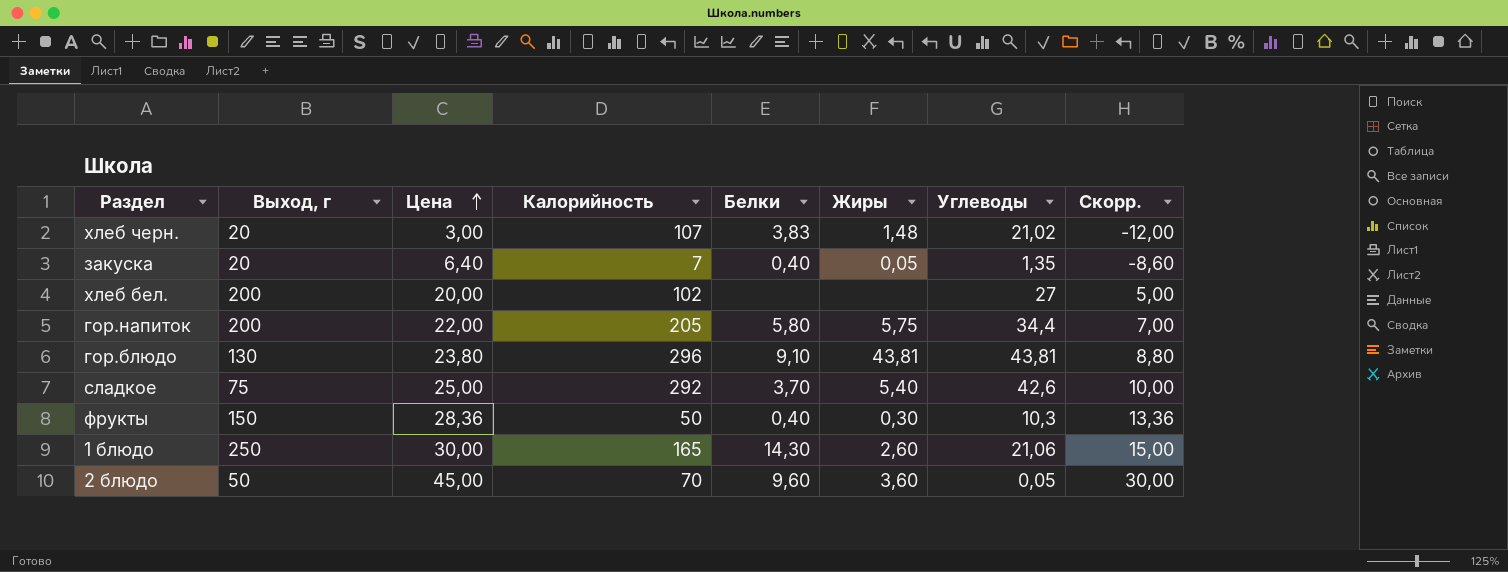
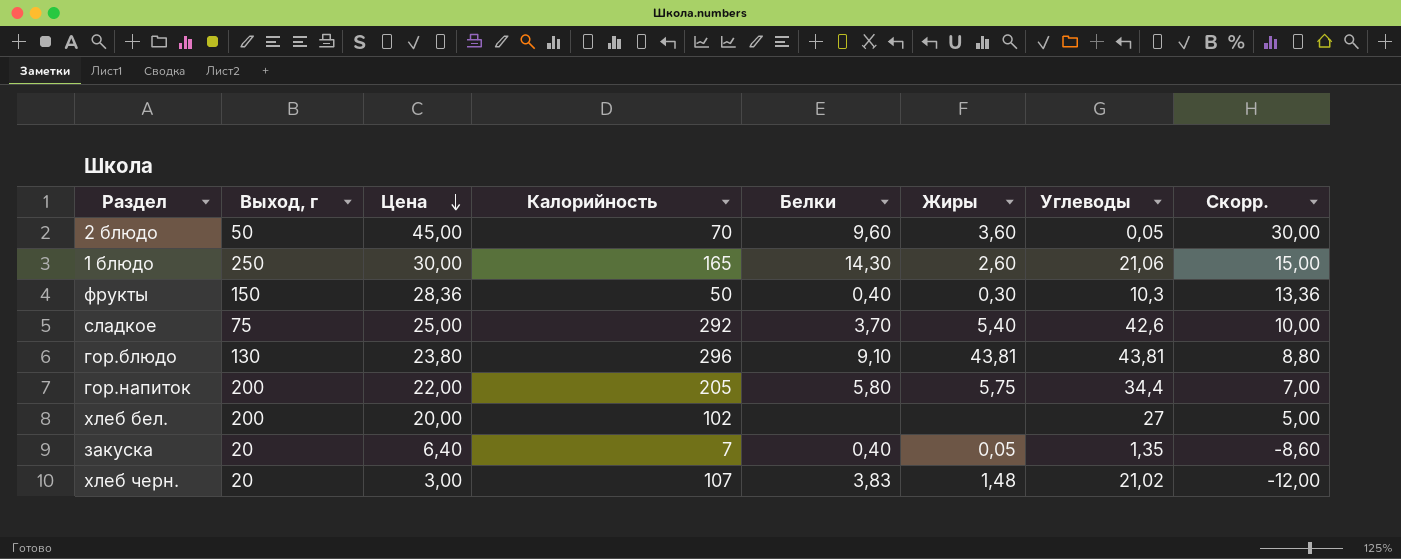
row order: Цена ascending -> Цена descending

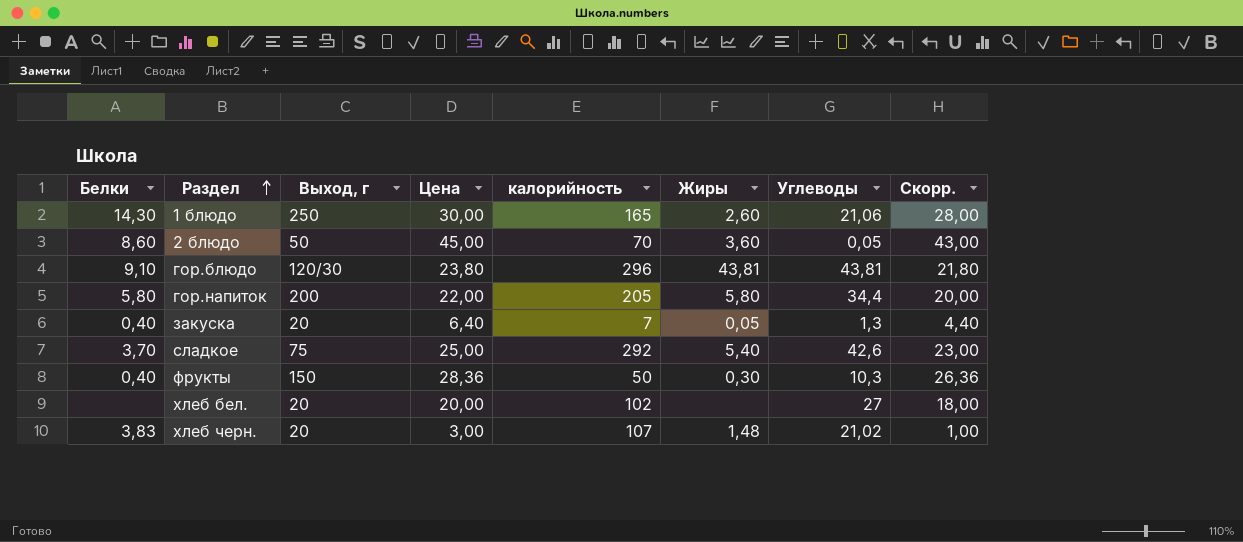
row order: Цена descending -> Раздел ascending
column Белки | position: 5 -> 1
column name: Калорийность -> калорийность
column Скорр. | formula: [Цена] - 15 -> [Цена] - 2
2 блюдо | Белки: 9,60 -> 8,60
гор.блюдо | Выход, г: 130 -> 120/30
гор.напиток | Жиры: 5,75 -> 5,80
закуска | Углеводы: 1,35 -> 1,3
хлеб бел. | Выход, г: 200 -> 20

